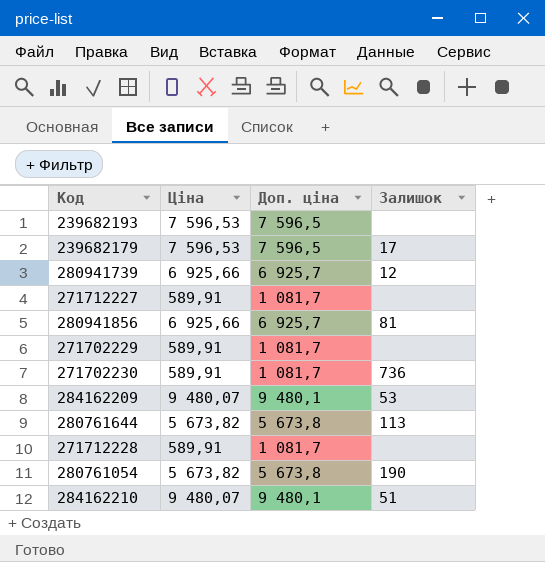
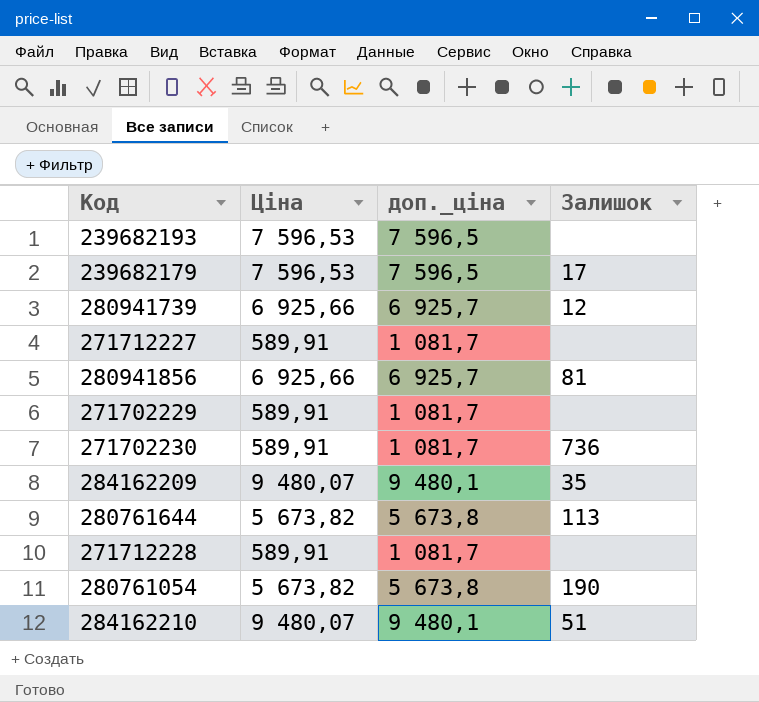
column name: Доп. ціна -> доп._ціна
284162209 | Залишок: 53 -> 35

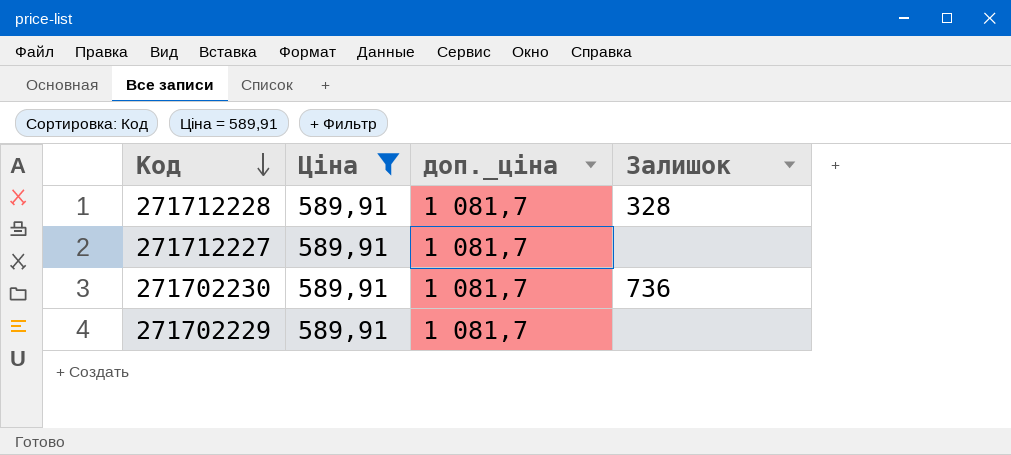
filter: none -> Ціна = 589,91
row order: none -> Код descending
271712228 | Залишок: none -> 328

